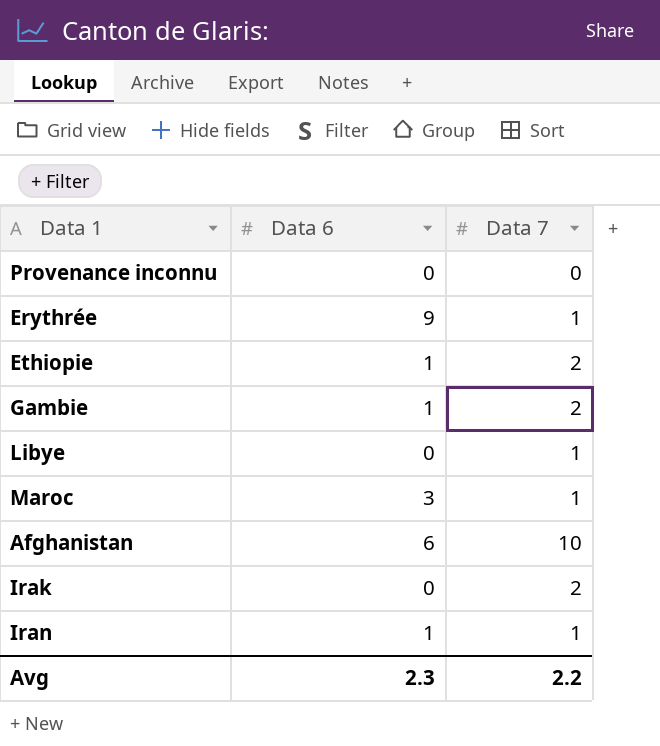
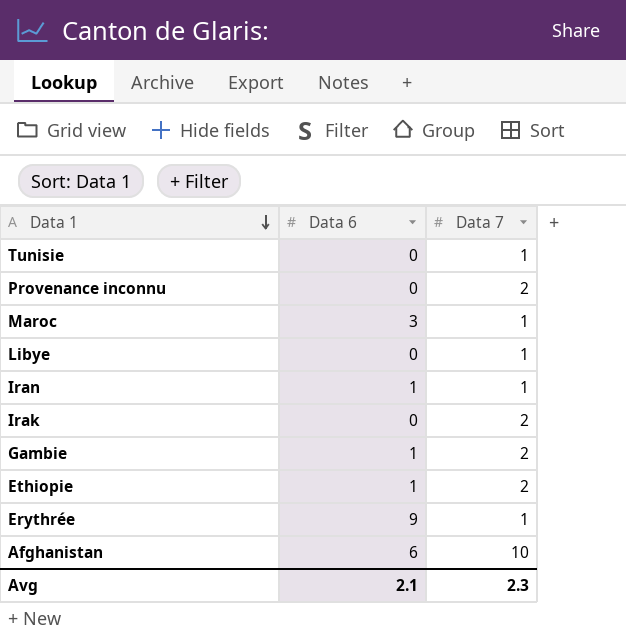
row order: none -> Data 1 descending
row Tunisie: none -> 0 | 1
Provenance inconnu | Data 7: 0 -> 2
Avg | Data 6: 2.3 -> 2.1
Avg | Data 7: 2.2 -> 2.3

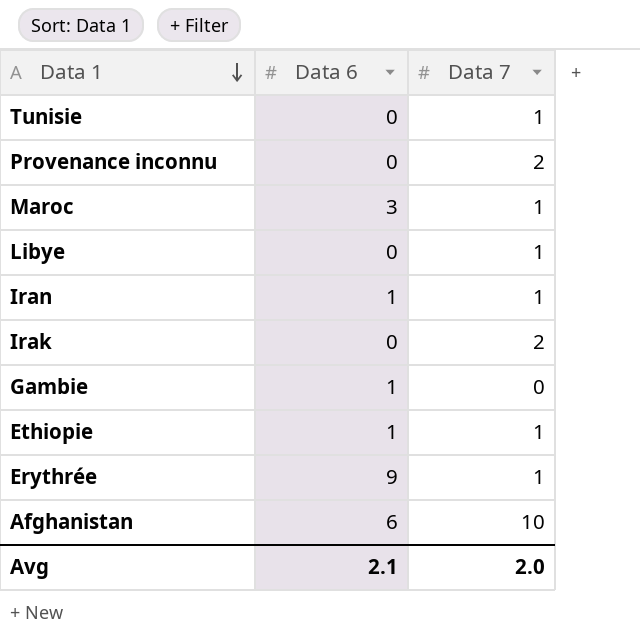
Gambie | Data 7: 2 -> 0
Ethiopie | Data 7: 2 -> 1
Avg | Data 7: 2.3 -> 2.0

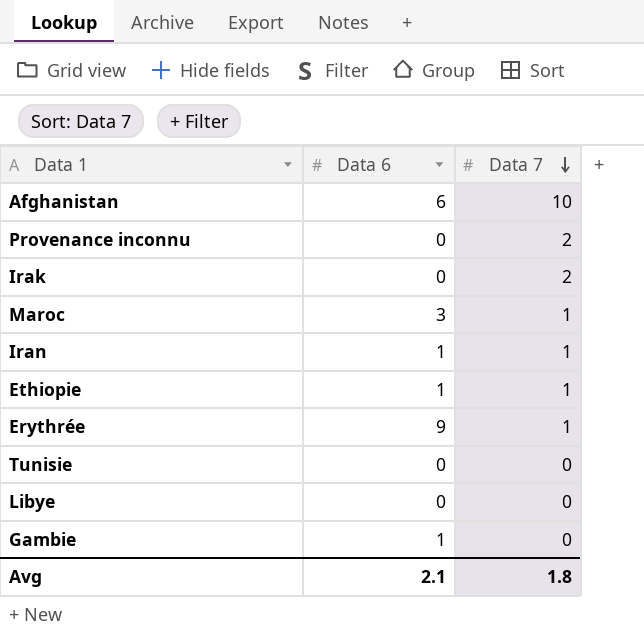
row order: Data 1 descending -> Data 7 descending
Tunisie | Data 7: 1 -> 0
Libye | Data 7: 1 -> 0
Avg | Data 7: 2.0 -> 1.8

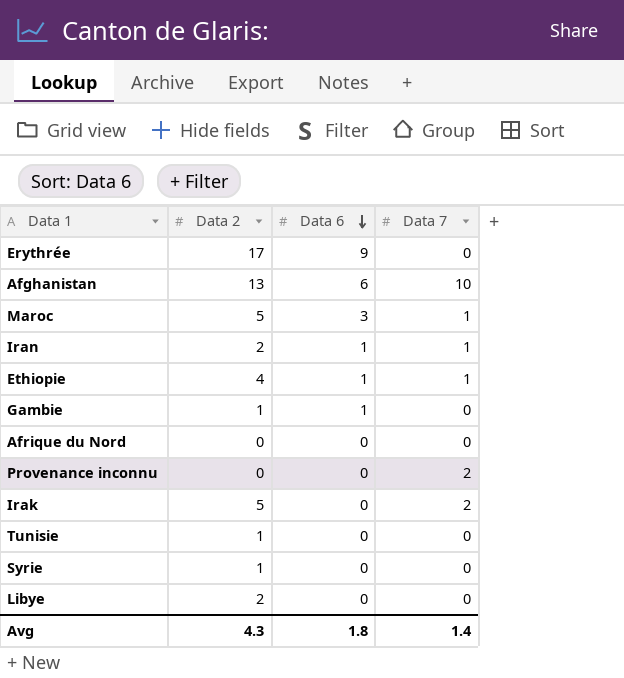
row order: Data 7 descending -> Data 6 descending
column Data 2 | position: none -> 2
Erythrée | Data 7: 1 -> 0
row Afrique du Nord: none -> 0 | 0 | 0
row Syrie: none -> 1 | 0 | 0
Avg | Data 6: 2.1 -> 1.8
Avg | Data 7: 1.8 -> 1.4

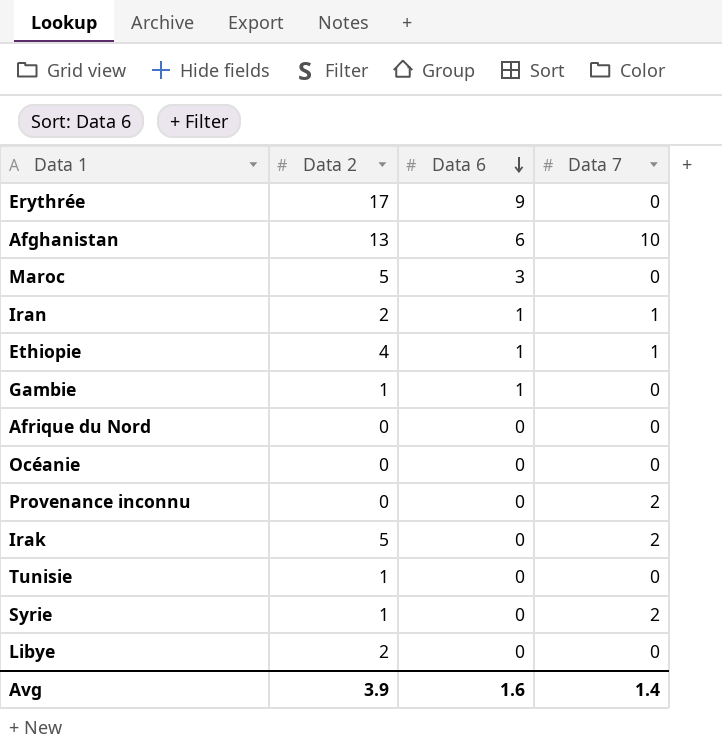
Maroc | Data 7: 1 -> 0
row Océanie: none -> 0 | 0 | 0
Syrie | Data 7: 0 -> 2
Avg | Data 2: 4.3 -> 3.9
Avg | Data 6: 1.8 -> 1.6

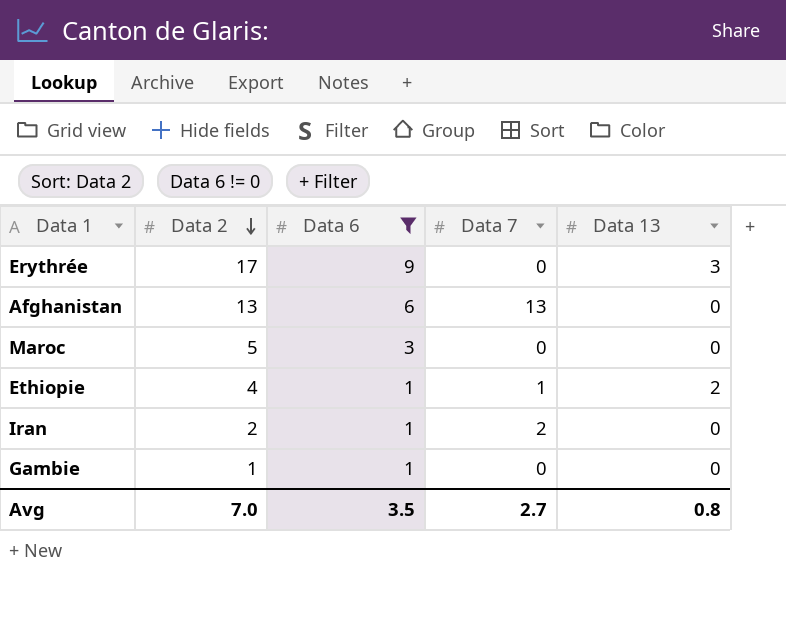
filter: none -> Data 6 != 0
row order: Data 6 descending -> Data 2 descending
column Data 13 | position: none -> 5
Afghanistan | Data 7: 10 -> 13
Iran | Data 7: 1 -> 2
Avg | Data 2: 3.9 -> 7.0
Avg | Data 6: 1.6 -> 3.5
Avg | Data 7: 1.4 -> 2.7

